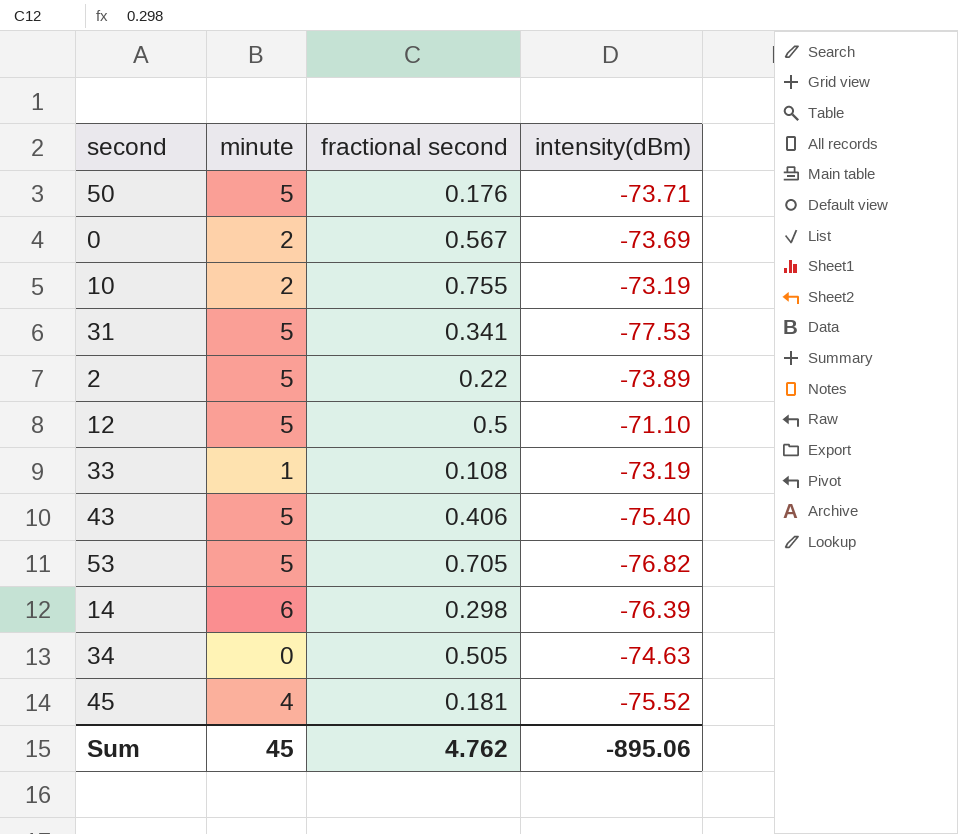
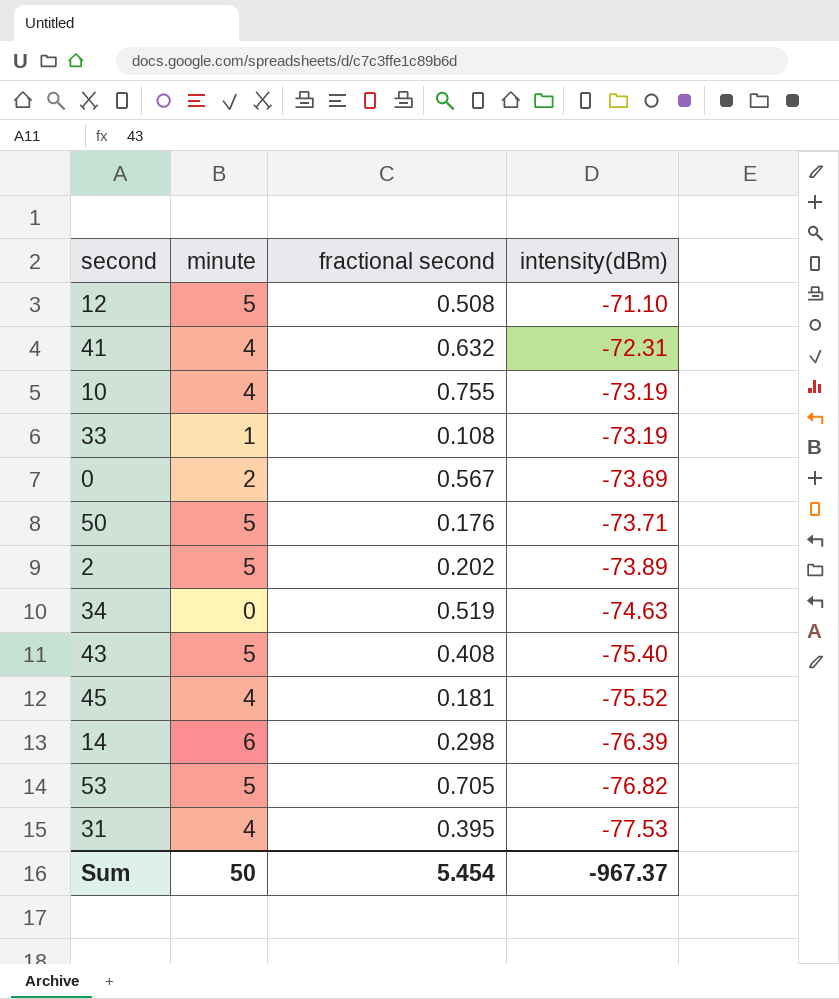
row order: none -> intensity(dBm) descending
12 | fractional second: 0.5 -> 0.508
row 41: none -> 4 | 0.632 | -72.31
10 | minute: 2 -> 4
2 | fractional second: 0.22 -> 0.202
34 | fractional second: 0.505 -> 0.519
43 | fractional second: 0.406 -> 0.408
31 | minute: 5 -> 4
31 | fractional second: 0.341 -> 0.395
Sum | minute: 45 -> 50
Sum | fractional second: 4.762 -> 5.454
Sum | intensity(dBm): -895.06 -> -967.37

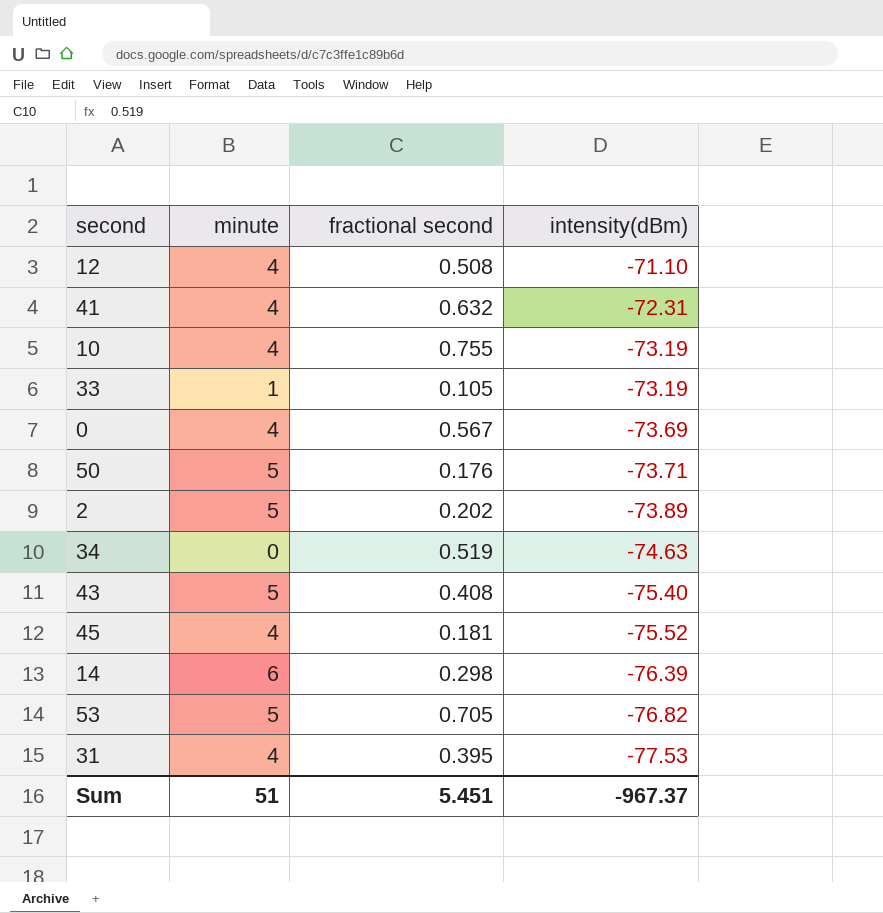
12 | minute: 5 -> 4
33 | fractional second: 0.108 -> 0.105
0 | minute: 2 -> 4
Sum | minute: 50 -> 51
Sum | fractional second: 5.454 -> 5.451

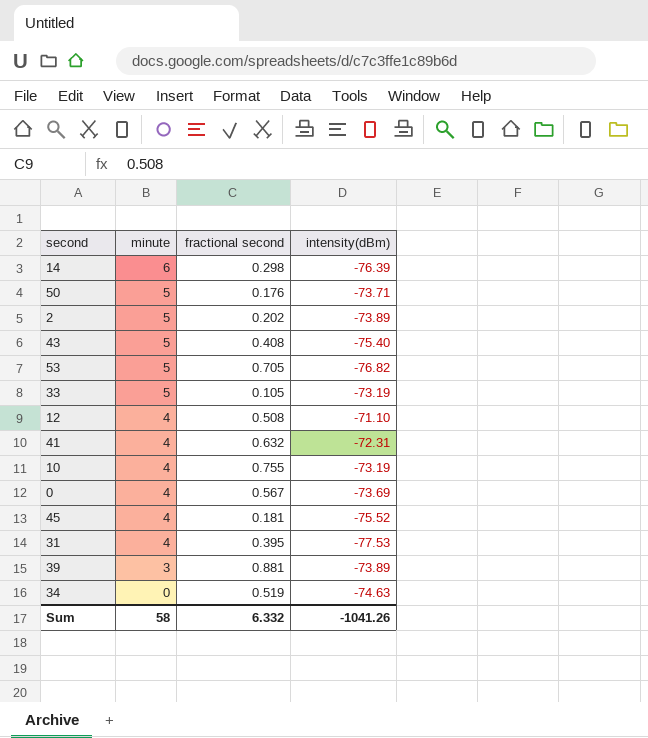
row order: intensity(dBm) descending -> minute descending
33 | minute: 1 -> 5
row 39: none -> 3 | 0.881 | -73.89
Sum | minute: 51 -> 58
Sum | fractional second: 5.451 -> 6.332
Sum | intensity(dBm): -967.37 -> -1041.26

